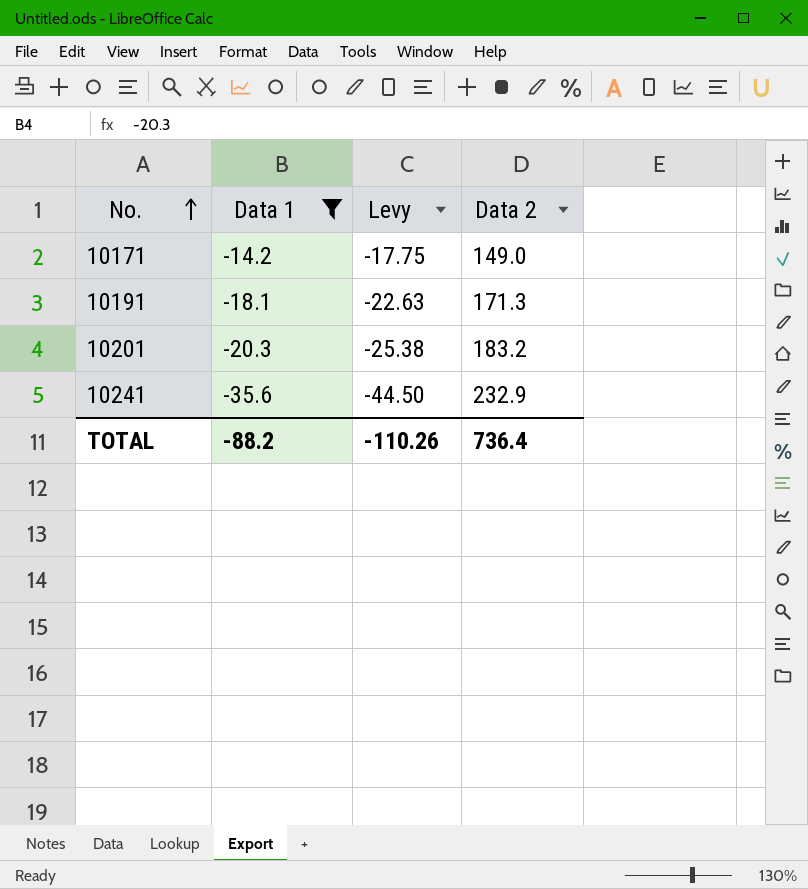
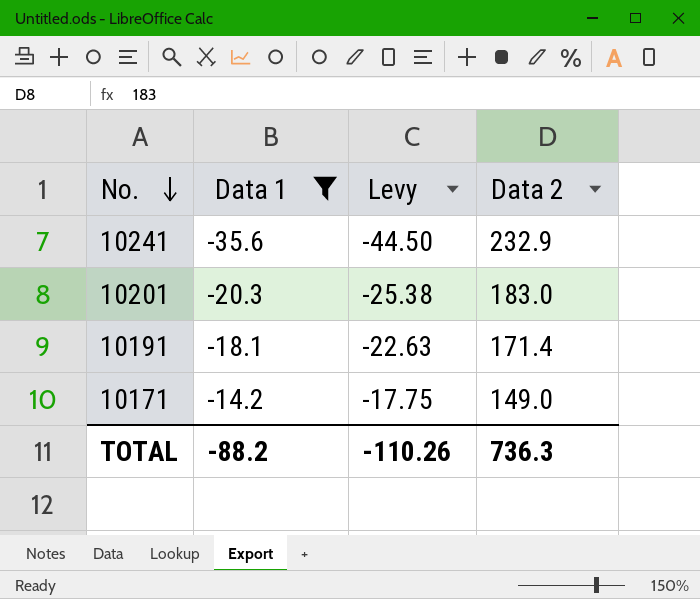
row order: No. ascending -> No. descending
10201 | Data 2: 183.2 -> 183.0
10191 | Data 2: 171.3 -> 171.4
TOTAL | Data 2: 736.4 -> 736.3

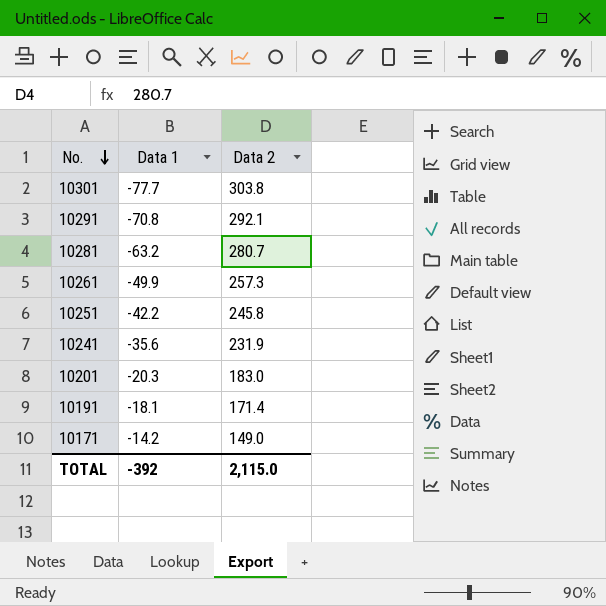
filter: Data 1 >= -35.6 -> none
column Levy | formula: [Data 1] * 1.25 -> none
10241 | Data 2: 232.9 -> 231.9
TOTAL | Data 1: -88.2 -> -392
TOTAL | Data 2: 736.3 -> 2,115.0

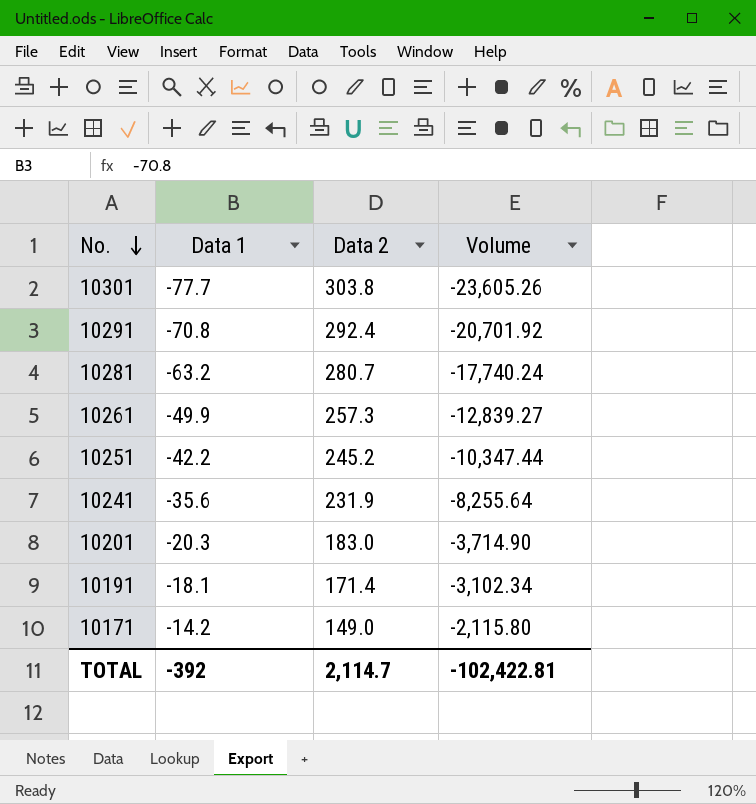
column Volume | formula: none -> [Data 1] * [Data 2]
10291 | Data 2: 292.1 -> 292.4
10251 | Data 2: 245.8 -> 245.2
TOTAL | Data 2: 2,115.0 -> 2,114.7

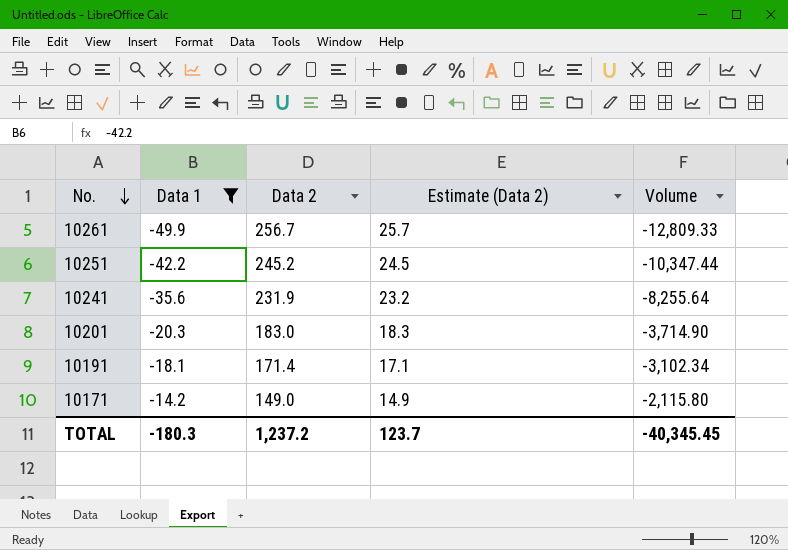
filter: none -> Data 1 >= -49.9
column Estimate (Data 2) | formula: none -> [Data 2] * 0.1
10261 | Data 2: 257.3 -> 256.7
10261 | Volume: -12,839.27 -> -12,809.33
TOTAL | Data 1: -392 -> -180.3
TOTAL | Data 2: 2,114.7 -> 1,237.2
TOTAL | Volume: -102,422.81 -> -40,345.45

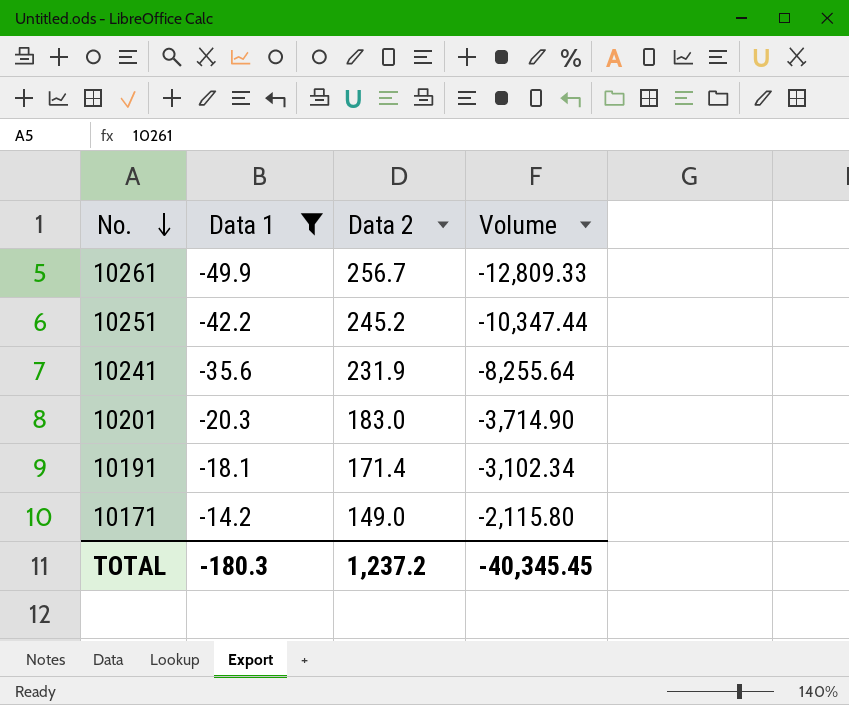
column Estimate (Data 2) | formula: [Data 2] * 0.1 -> none

